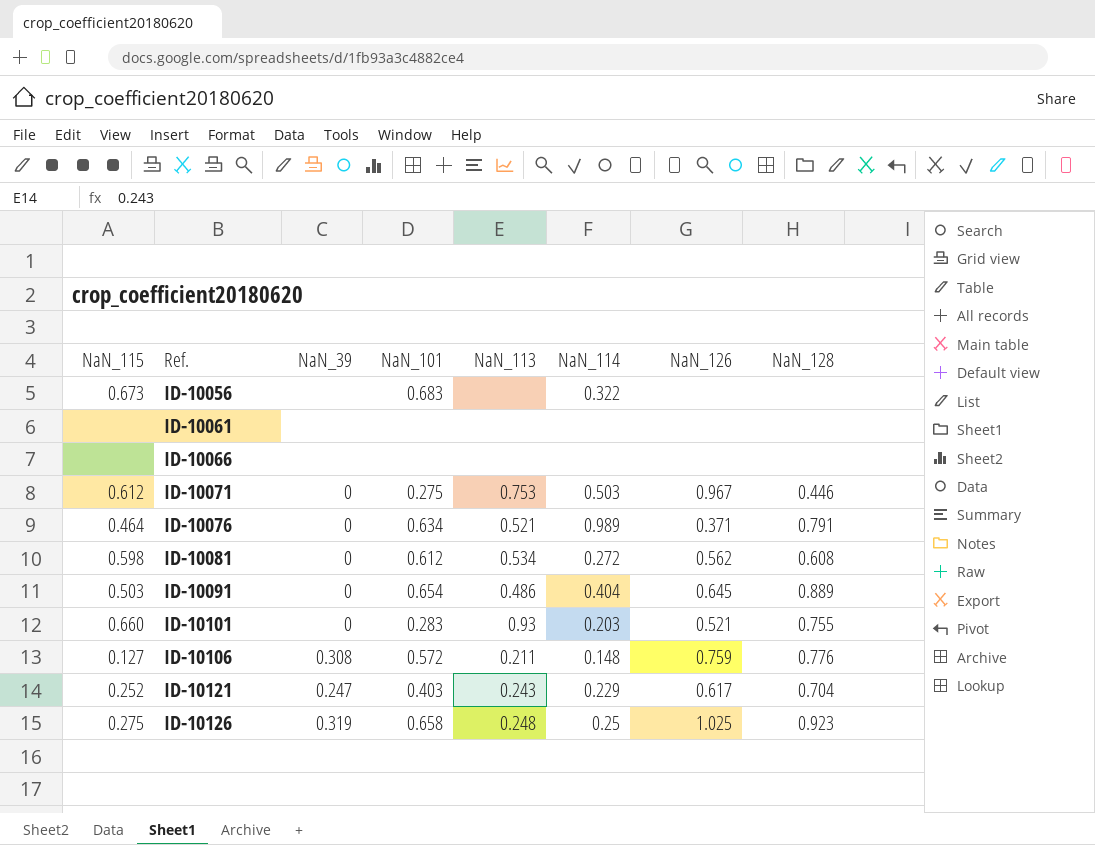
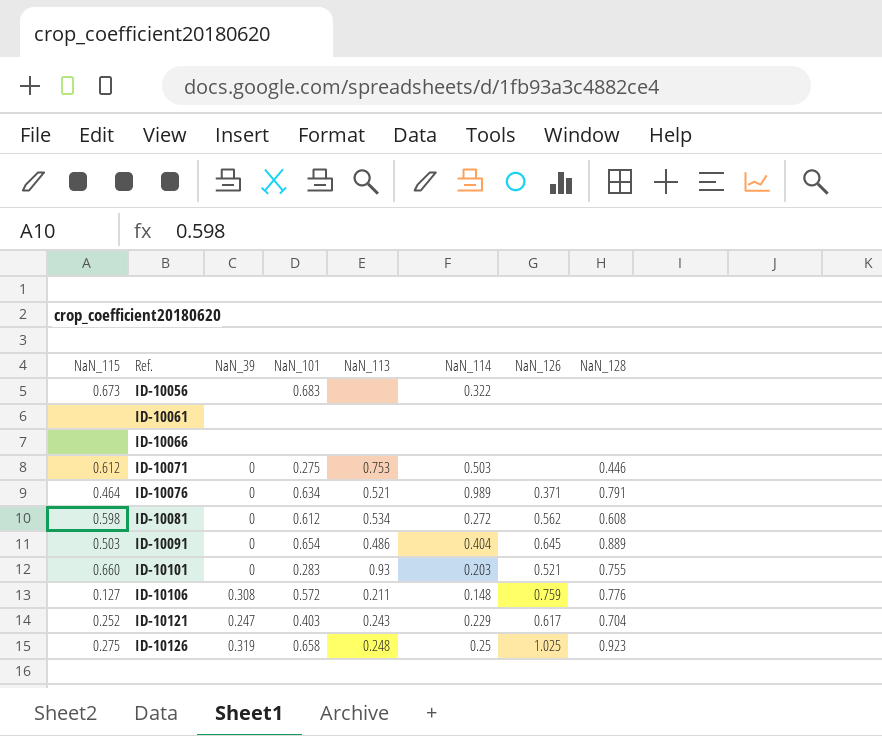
ID-10071 | NaN_126: 0.967 -> none

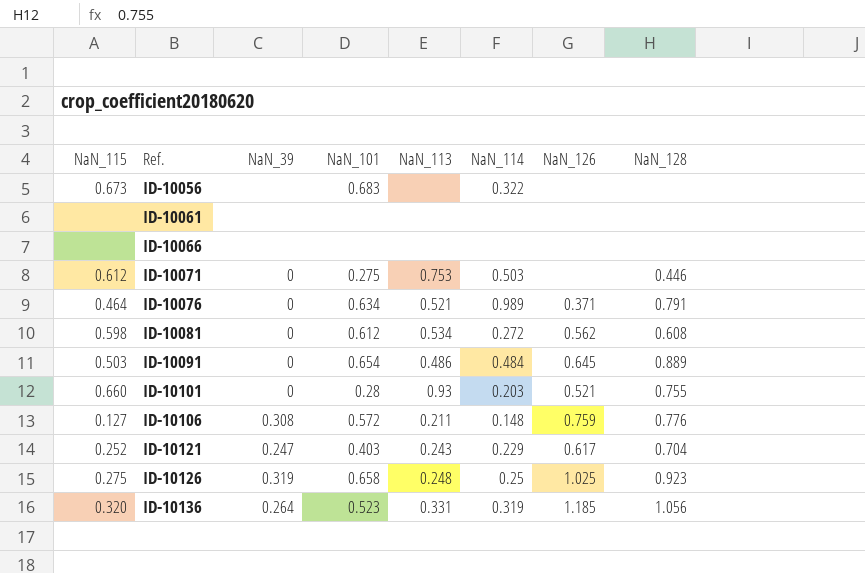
ID-10091 | NaN_114: 0.404 -> 0.484
ID-10101 | NaN_101: 0.283 -> 0.28
row ID-10136: none -> 0.320 | 0.264 | 0.523 | 0.331 | 0.319 | 1.185 | 1.056

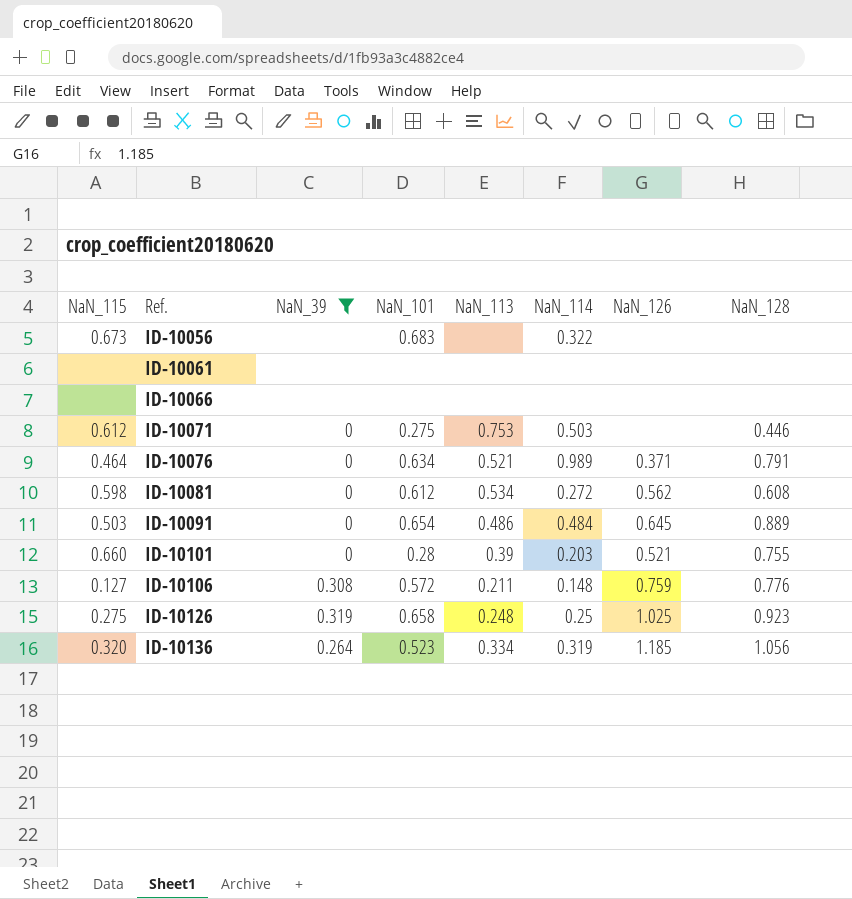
filter: none -> NaN_39 != 0.247
ID-10101 | NaN_113: 0.93 -> 0.39
ID-10136 | NaN_113: 0.331 -> 0.334

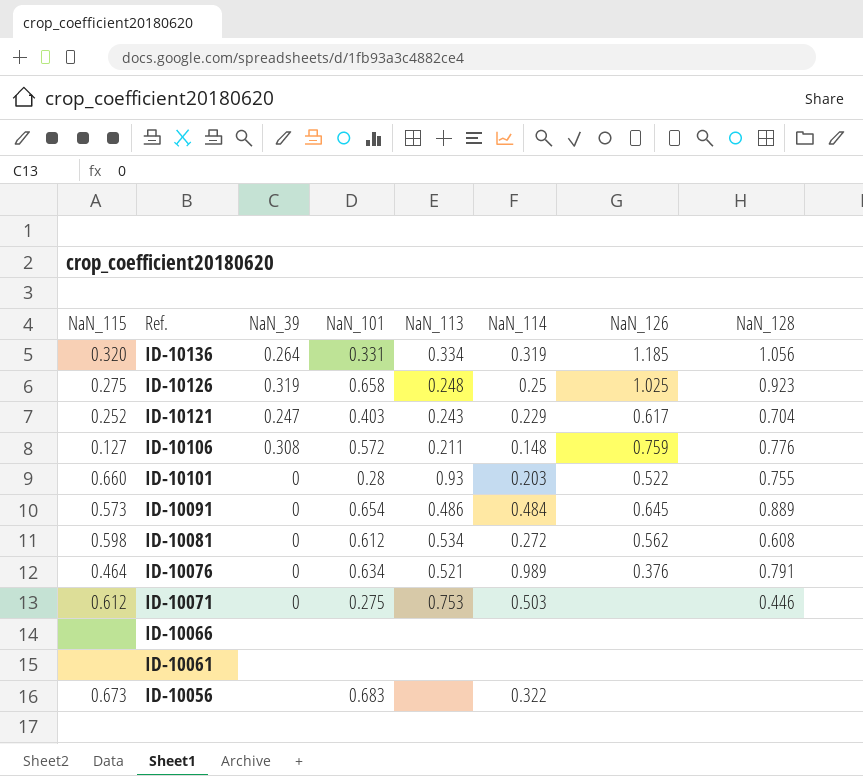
filter: NaN_39 != 0.247 -> none
row order: Ref. ascending -> Ref. descending
ID-10136 | NaN_101: 0.523 -> 0.331
ID-10101 | NaN_113: 0.39 -> 0.93
ID-10101 | NaN_126: 0.521 -> 0.522
ID-10091 | NaN_115: 0.503 -> 0.573
ID-10076 | NaN_126: 0.371 -> 0.376

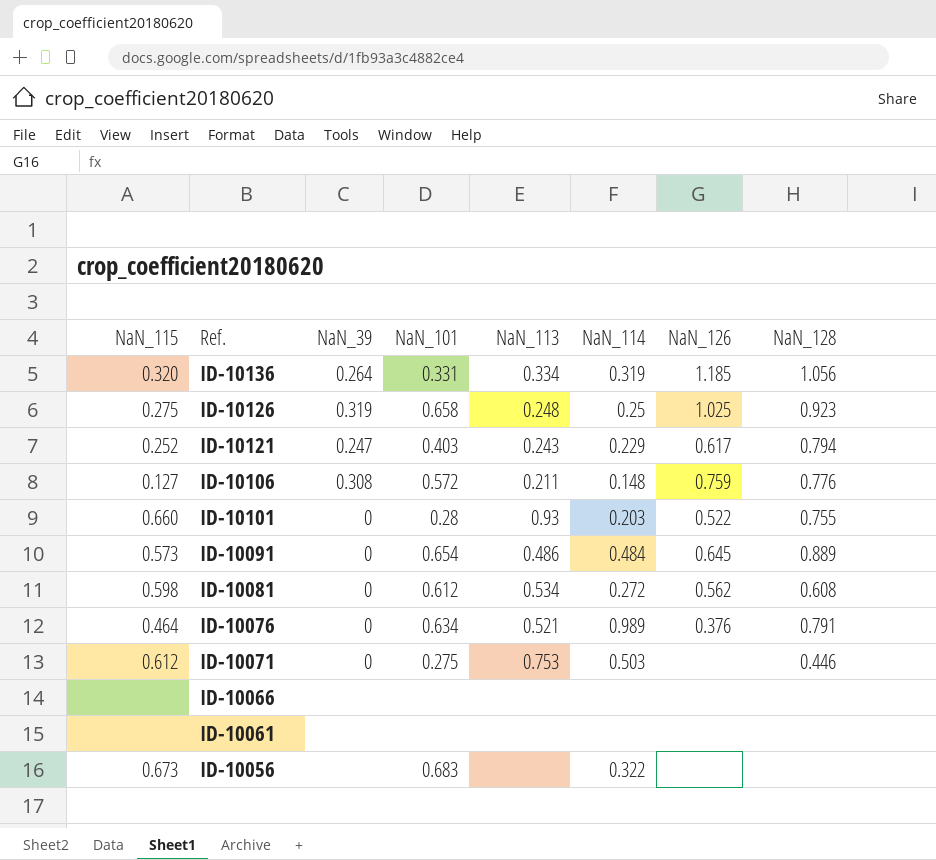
ID-10121 | NaN_128: 0.704 -> 0.794

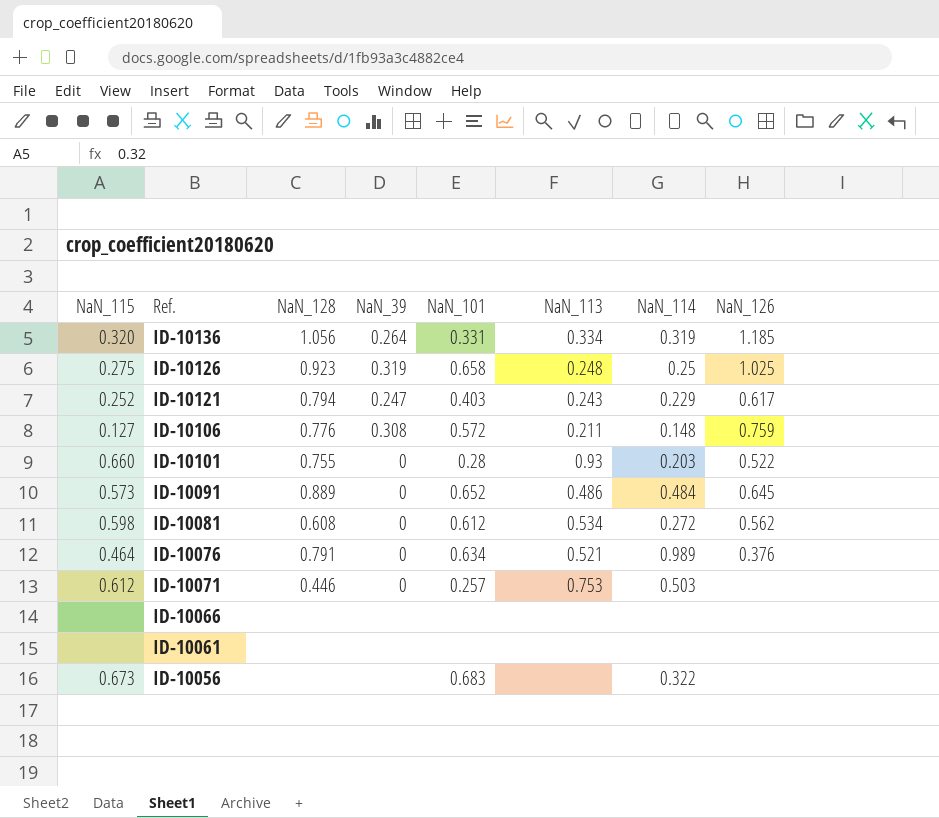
column NaN_128 | position: 8 -> 3
ID-10091 | NaN_101: 0.654 -> 0.652
ID-10071 | NaN_101: 0.275 -> 0.257

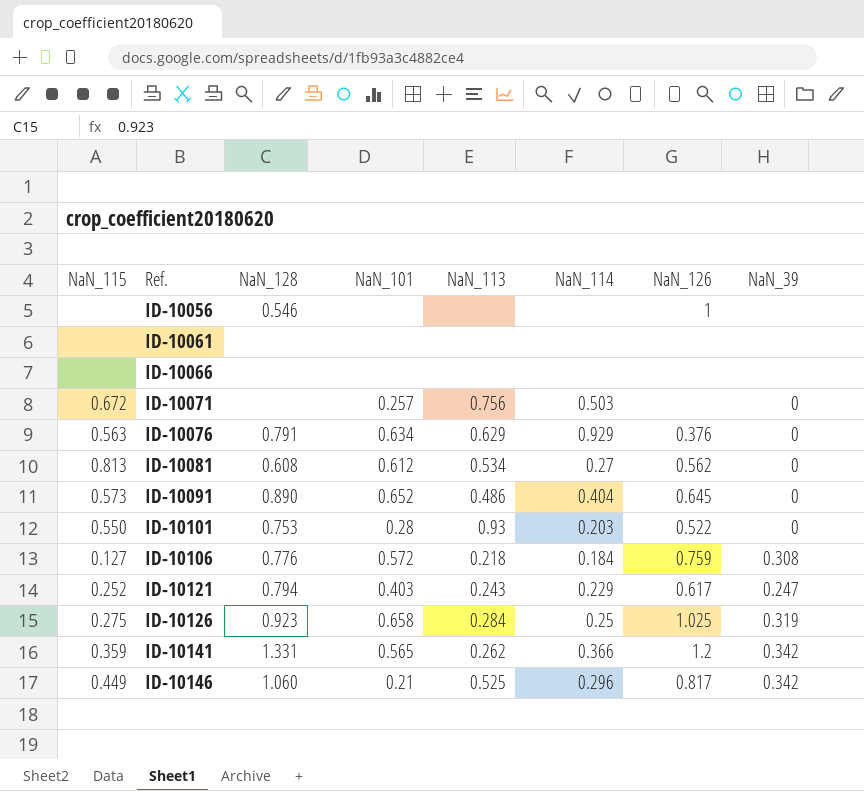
row order: Ref. descending -> Ref. ascending
column NaN_39 | position: 4 -> 8
row ID-10136: 0.320 | 1.056 | 0.264 | 0.331 | 0.334 | 0.319 | 1.185 -> none
ID-10056 | NaN_115: 0.673 -> none
ID-10056 | NaN_128: none -> 0.546
ID-10056 | NaN_101: 0.683 -> none
ID-10056 | NaN_114: 0.322 -> none
ID-10056 | NaN_126: none -> 1
ID-10071 | NaN_115: 0.612 -> 0.672
ID-10071 | NaN_128: 0.446 -> none
ID-10071 | NaN_113: 0.753 -> 0.756
ID-10076 | NaN_115: 0.464 -> 0.563
ID-10076 | NaN_113: 0.521 -> 0.629
ID-10076 | NaN_114: 0.989 -> 0.929
ID-10081 | NaN_115: 0.598 -> 0.813
ID-10081 | NaN_114: 0.272 -> 0.27
ID-10091 | NaN_128: 0.889 -> 0.890
ID-10091 | NaN_114: 0.484 -> 0.404
ID-10101 | NaN_115: 0.660 -> 0.550
ID-10101 | NaN_128: 0.755 -> 0.753
ID-10106 | NaN_113: 0.211 -> 0.218
ID-10106 | NaN_114: 0.148 -> 0.184
ID-10126 | NaN_113: 0.248 -> 0.284
row ID-10141: none -> 0.359 | 1.331 | 0.565 | 0.262 | 0.366 | 1.2 | 0.342
row ID-10146: none -> 0.449 | 1.060 | 0.21 | 0.525 | 0.296 | 0.817 | 0.342

